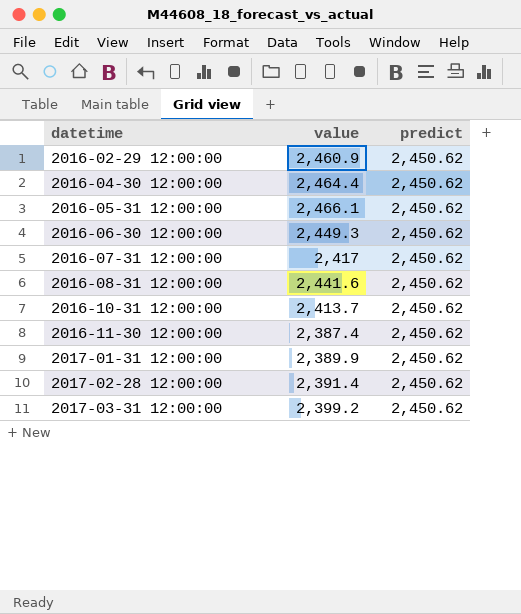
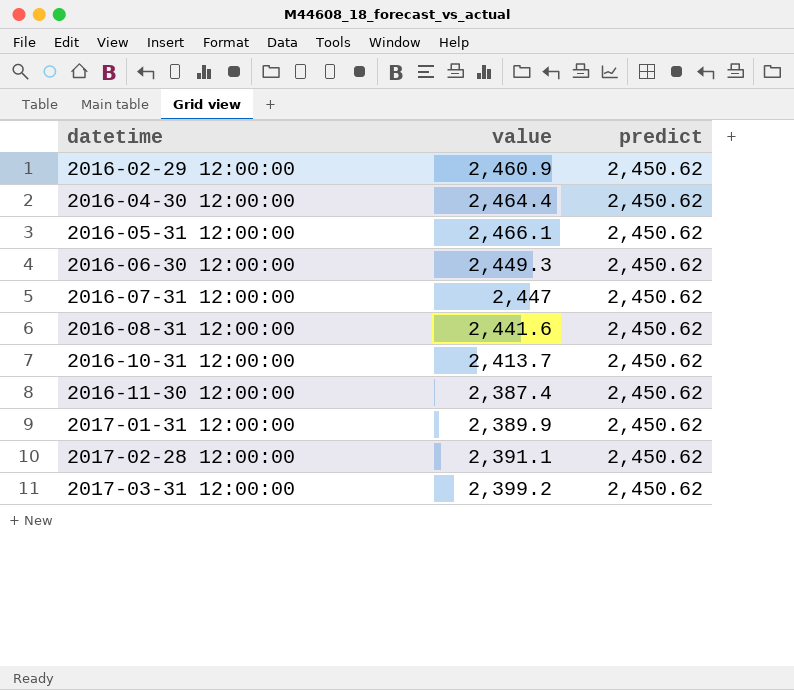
2016-07-31 12:00:00 | value: 2,417 -> 2,447
2017-02-28 12:00:00 | value: 2,391.4 -> 2,391.1

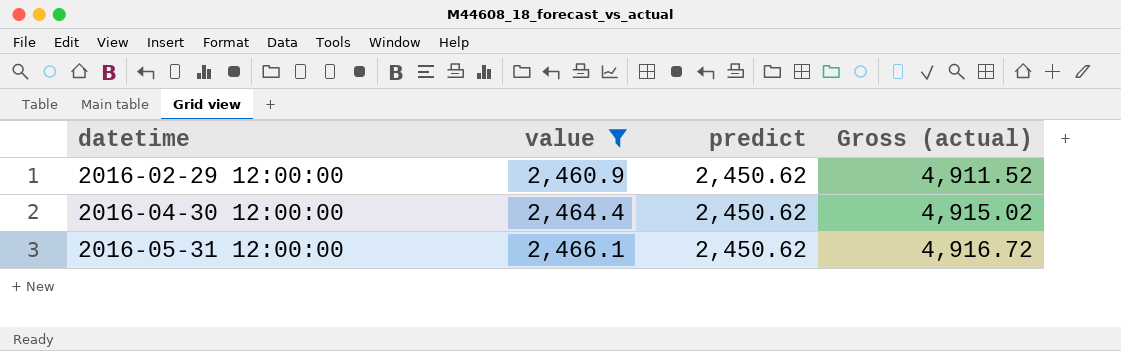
filter: none -> value >= 2,460.9
column Gross (actual) | formula: none -> [value] + [predict]

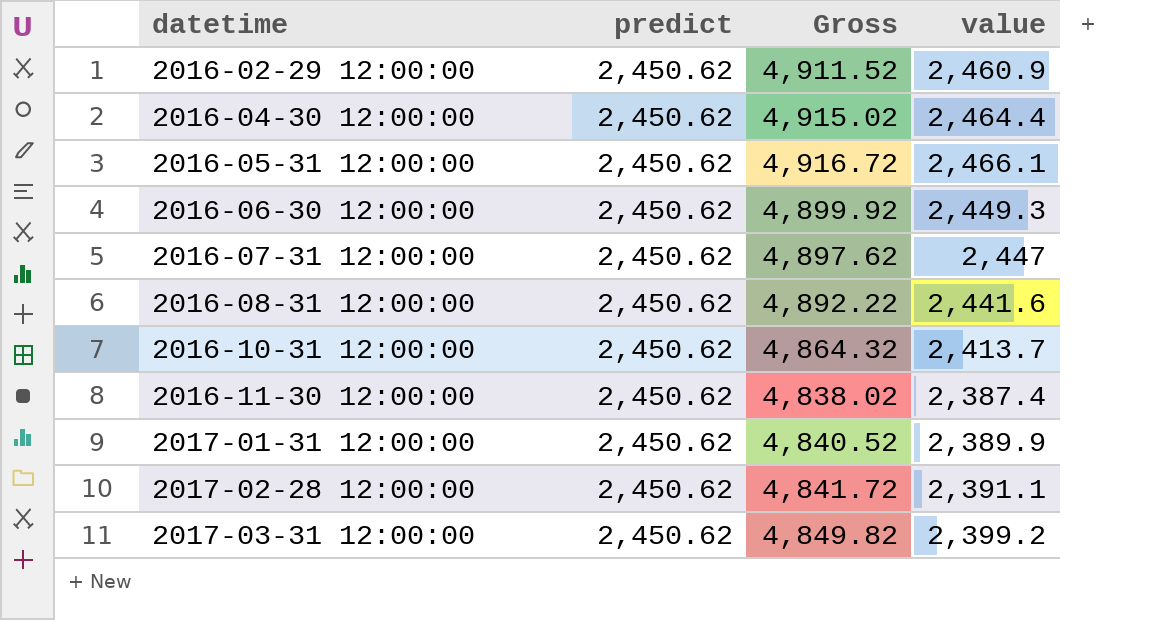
filter: value >= 2,460.9 -> none
column name: Gross (actual) -> Gross
column value | position: 2 -> 4

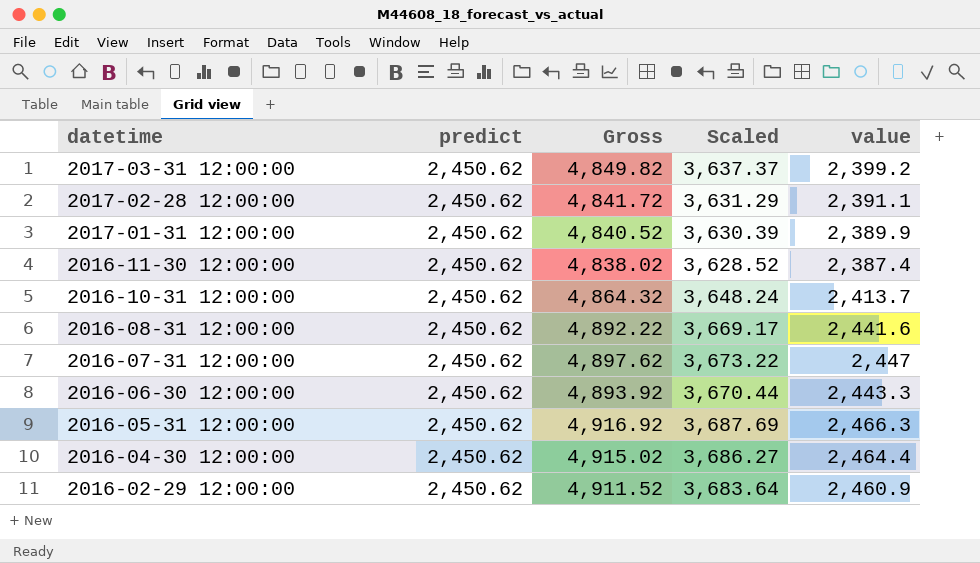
row order: datetime ascending -> datetime descending
column Scaled | formula: none -> [Gross] * 0.75
2016-06-30 12:00:00 | Gross: 4,899.92 -> 4,893.92
2016-06-30 12:00:00 | value: 2,449.3 -> 2,443.3
2016-05-31 12:00:00 | Gross: 4,916.72 -> 4,916.92
2016-05-31 12:00:00 | value: 2,466.1 -> 2,466.3

